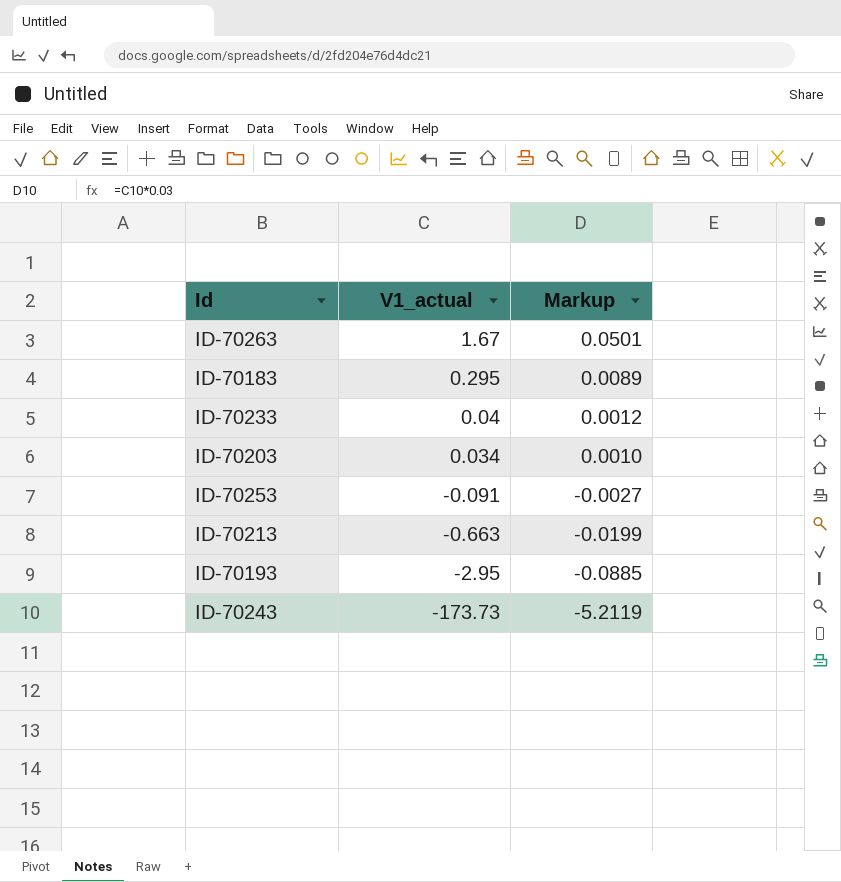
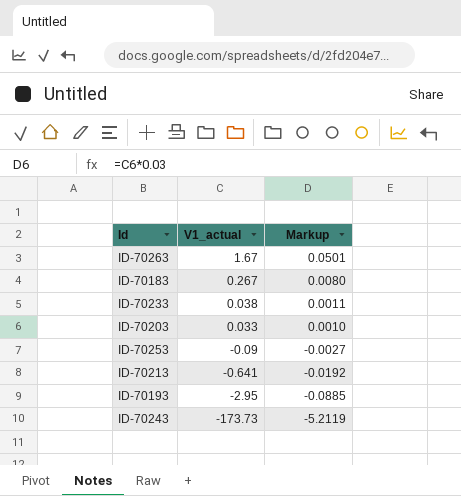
ID-70183 | V1_actual: 0.295 -> 0.267
ID-70183 | Markup: 0.0089 -> 0.0080
ID-70233 | V1_actual: 0.04 -> 0.038
ID-70233 | Markup: 0.0012 -> 0.0011
ID-70203 | V1_actual: 0.034 -> 0.033
ID-70253 | V1_actual: -0.091 -> -0.09
ID-70213 | V1_actual: -0.663 -> -0.641
ID-70213 | Markup: -0.0199 -> -0.0192

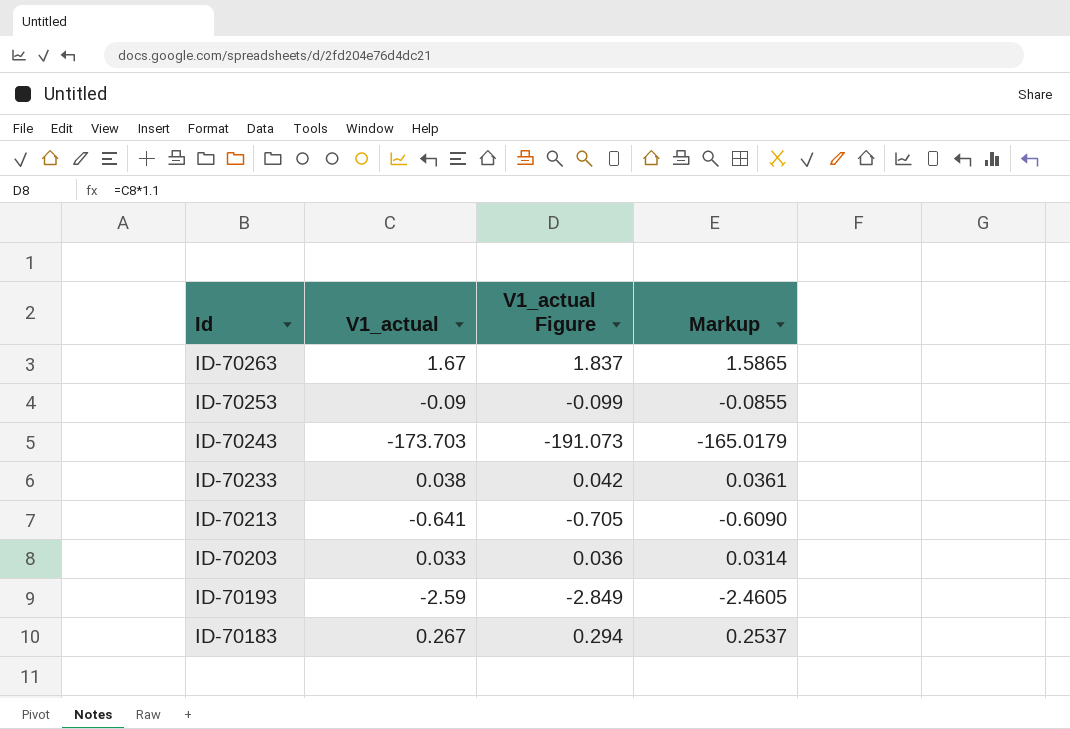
row order: V1_actual descending -> Id descending
column V1_actual Figure | formula: none -> [V1_actual] * 1.1
column Markup | formula: [V1_actual] * 0.03 -> [V1_actual] * 0.95
ID-70243 | V1_actual: -173.73 -> -173.703
ID-70193 | V1_actual: -2.95 -> -2.59

